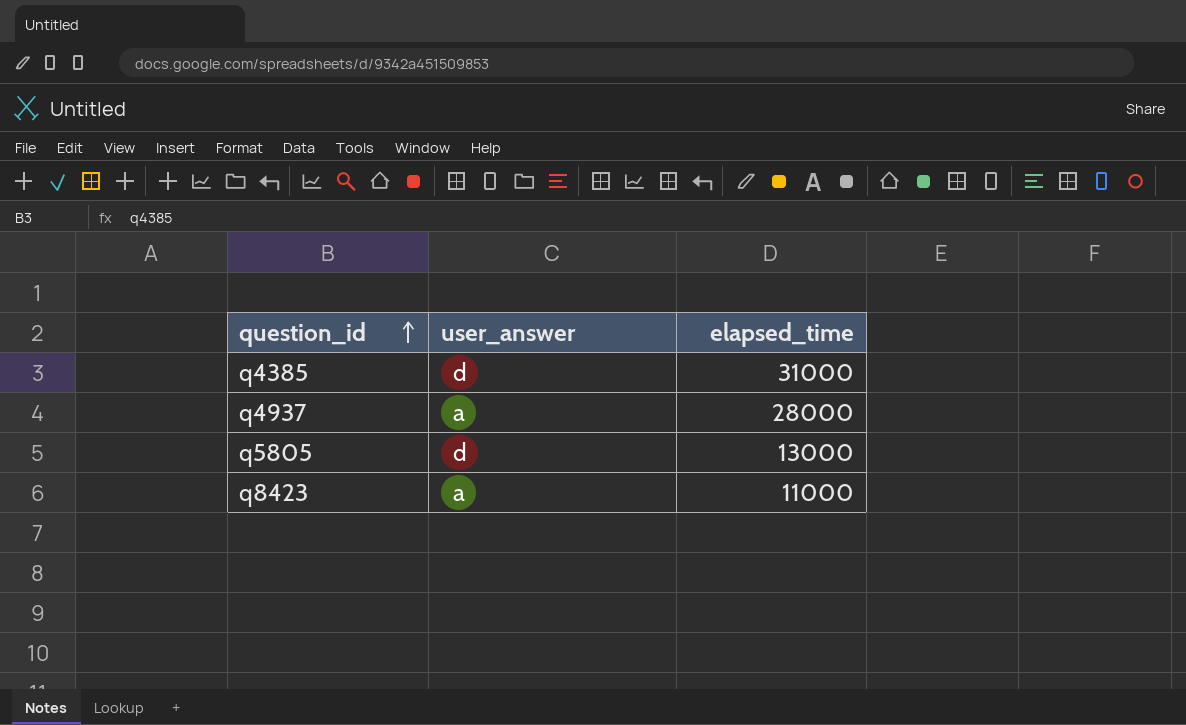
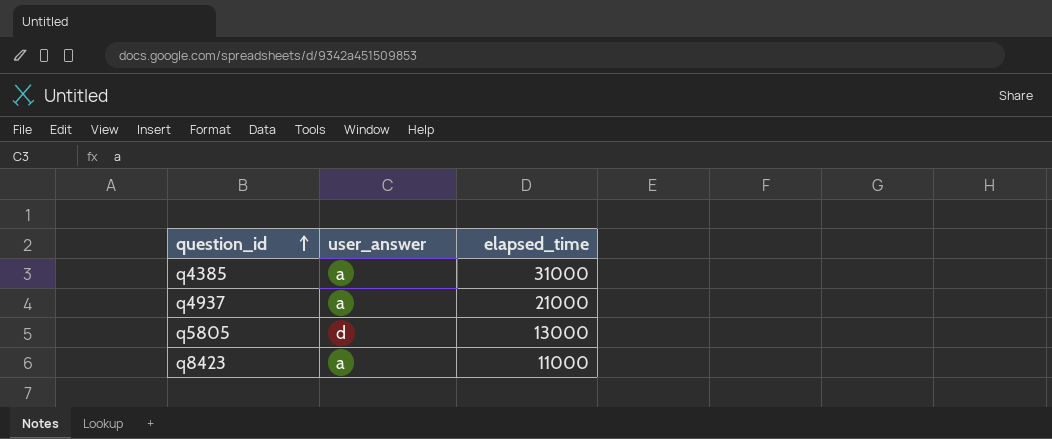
q4385 | user_answer: d -> a
q4937 | elapsed_time: 28000 -> 21000

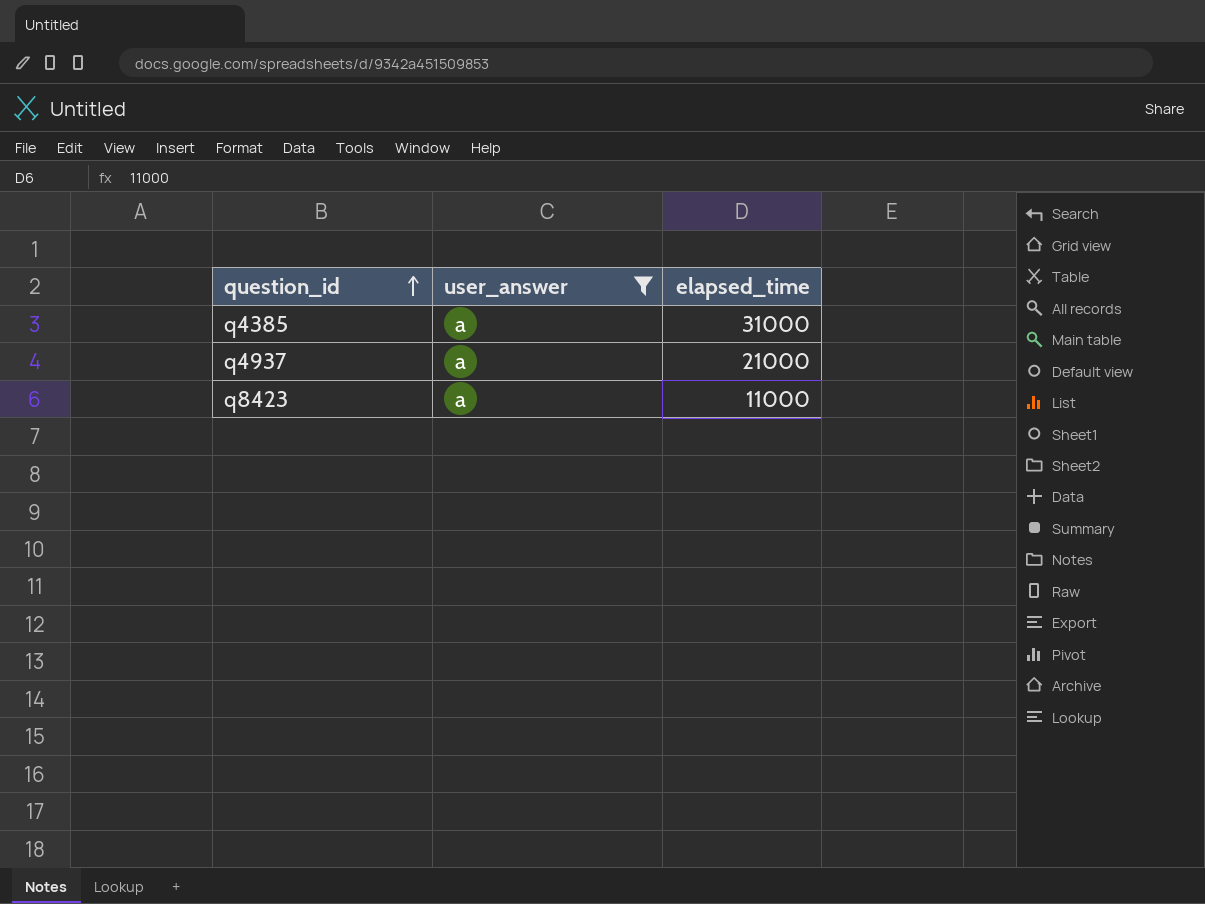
filter: none -> user_answer = a

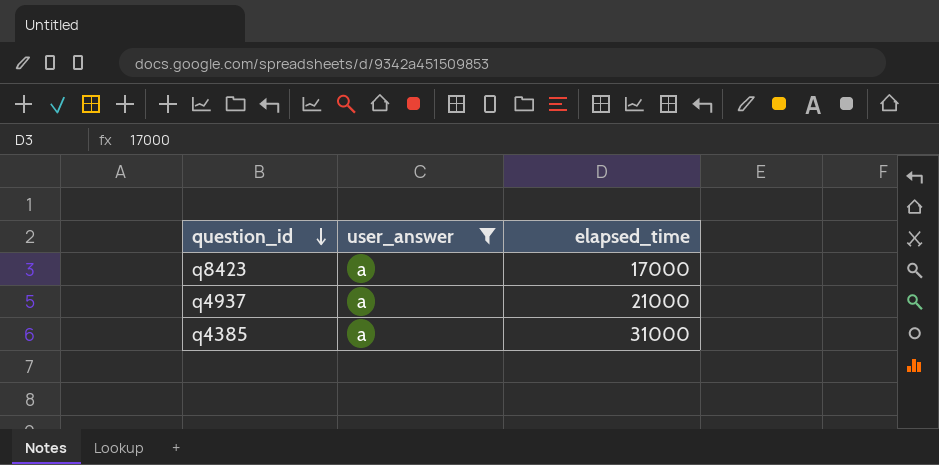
row order: question_id ascending -> question_id descending
q8423 | elapsed_time: 11000 -> 17000

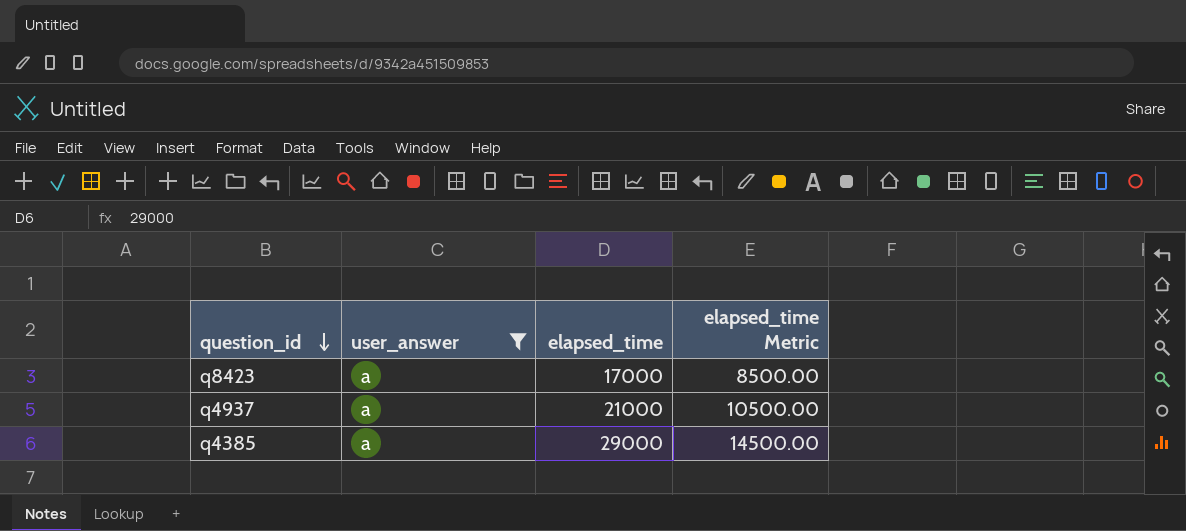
column elapsed_time Metric | formula: none -> [elapsed_time] * 0.5
q4385 | elapsed_time: 31000 -> 29000

